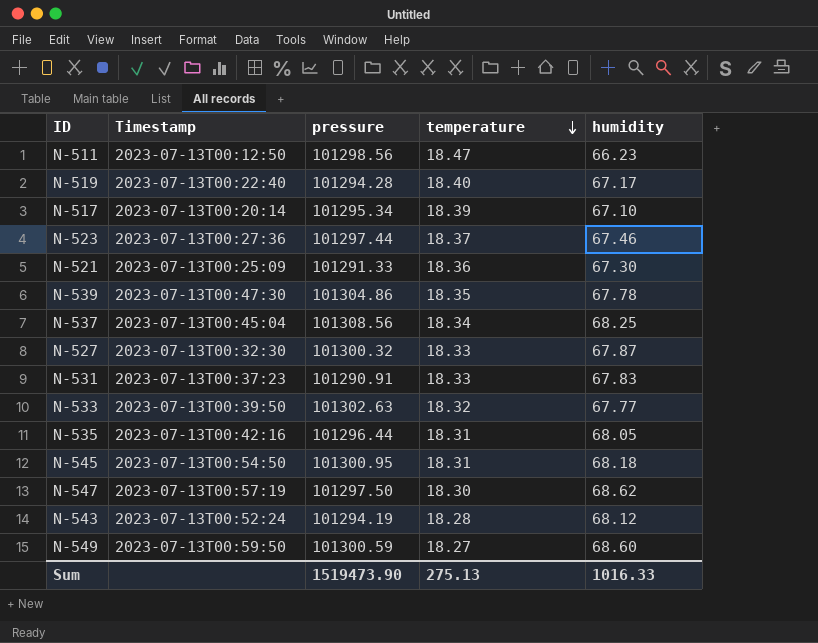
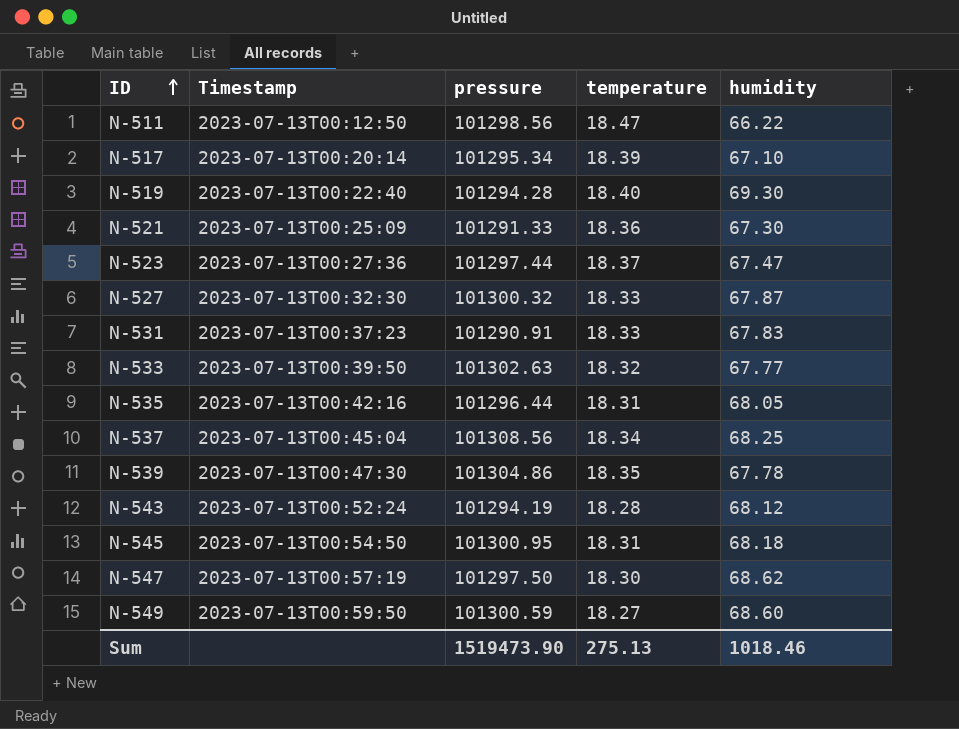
row order: temperature descending -> ID ascending
N-511 | humidity: 66.23 -> 66.22
N-519 | humidity: 67.17 -> 69.30
N-523 | humidity: 67.46 -> 67.47
Sum | humidity: 1016.33 -> 1018.46

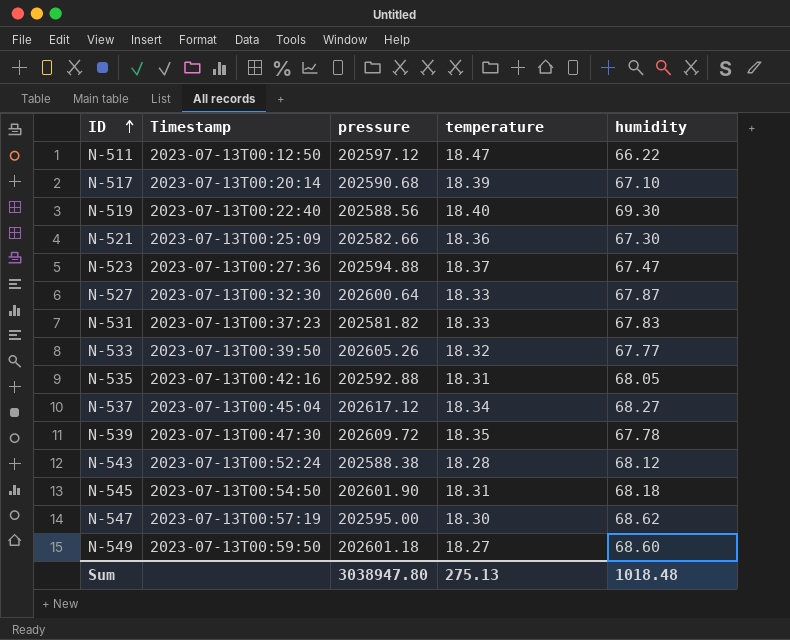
N-511 | pressure: 101298.56 -> 202597.12
N-517 | pressure: 101295.34 -> 202590.68
N-519 | pressure: 101294.28 -> 202588.56
N-521 | pressure: 101291.33 -> 202582.66
N-523 | pressure: 101297.44 -> 202594.88
N-527 | pressure: 101300.32 -> 202600.64
N-531 | pressure: 101290.91 -> 202581.82
N-533 | pressure: 101302.63 -> 202605.26
N-535 | pressure: 101296.44 -> 202592.88
N-537 | pressure: 101308.56 -> 202617.12
N-537 | humidity: 68.25 -> 68.27
N-539 | pressure: 101304.86 -> 202609.72
N-543 | pressure: 101294.19 -> 202588.38
N-545 | pressure: 101300.95 -> 202601.90
N-547 | pressure: 101297.50 -> 202595.00
N-549 | pressure: 101300.59 -> 202601.18
Sum | pressure: 1519473.90 -> 3038947.80
Sum | humidity: 1018.46 -> 1018.48

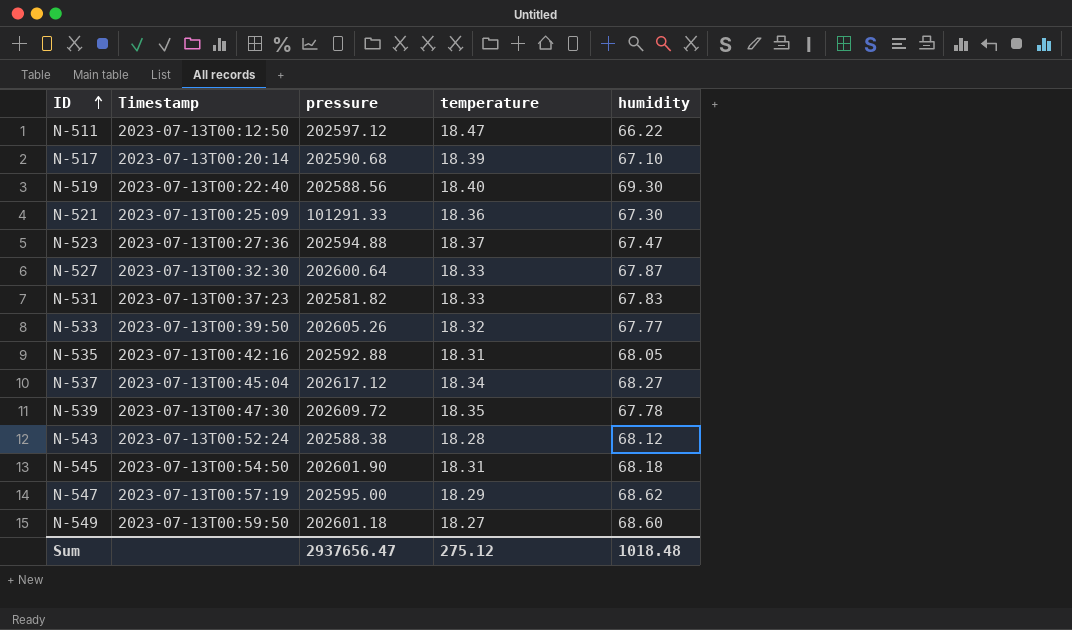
N-521 | pressure: 202582.66 -> 101291.33
N-547 | temperature: 18.30 -> 18.29
Sum | pressure: 3038947.80 -> 2937656.47
Sum | temperature: 275.13 -> 275.12

